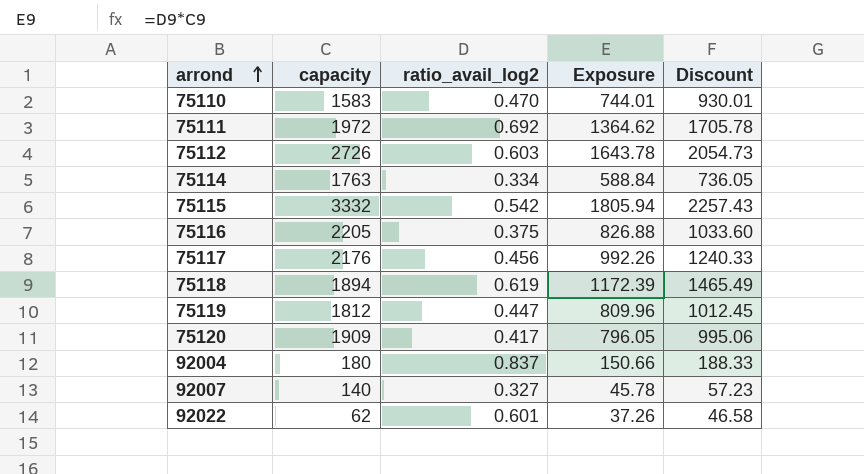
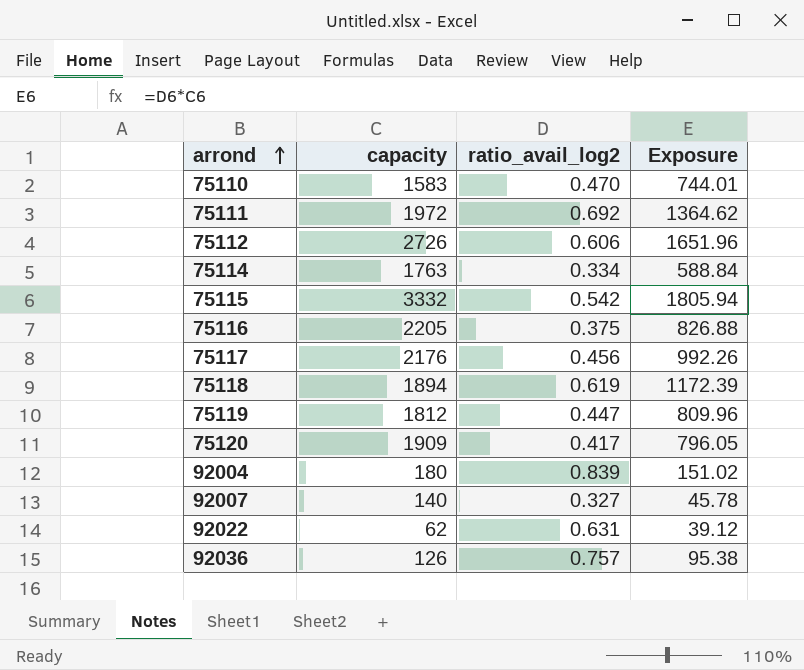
column Discount | formula: [Exposure] * 1.25 -> none
75112 | ratio_avail_log2: 0.603 -> 0.606
75112 | Exposure: 1643.78 -> 1651.96
92004 | ratio_avail_log2: 0.837 -> 0.839
92004 | Exposure: 150.66 -> 151.02
92022 | ratio_avail_log2: 0.601 -> 0.631
92022 | Exposure: 37.26 -> 39.12
row 92036: none -> 126 | 0.757 | 95.38

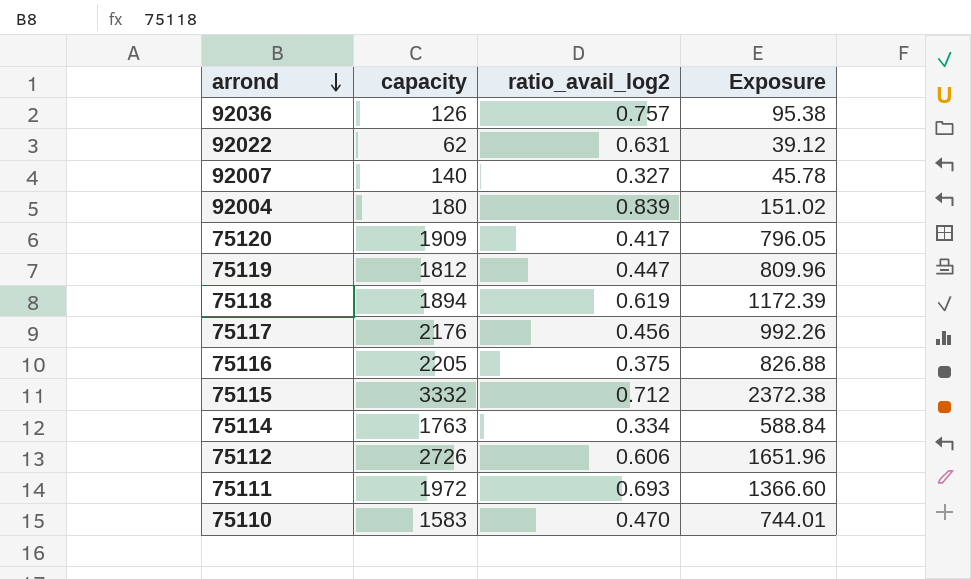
row order: arrond ascending -> arrond descending
75115 | ratio_avail_log2: 0.542 -> 0.712
75115 | Exposure: 1805.94 -> 2372.38
75111 | ratio_avail_log2: 0.692 -> 0.693
75111 | Exposure: 1364.62 -> 1366.60

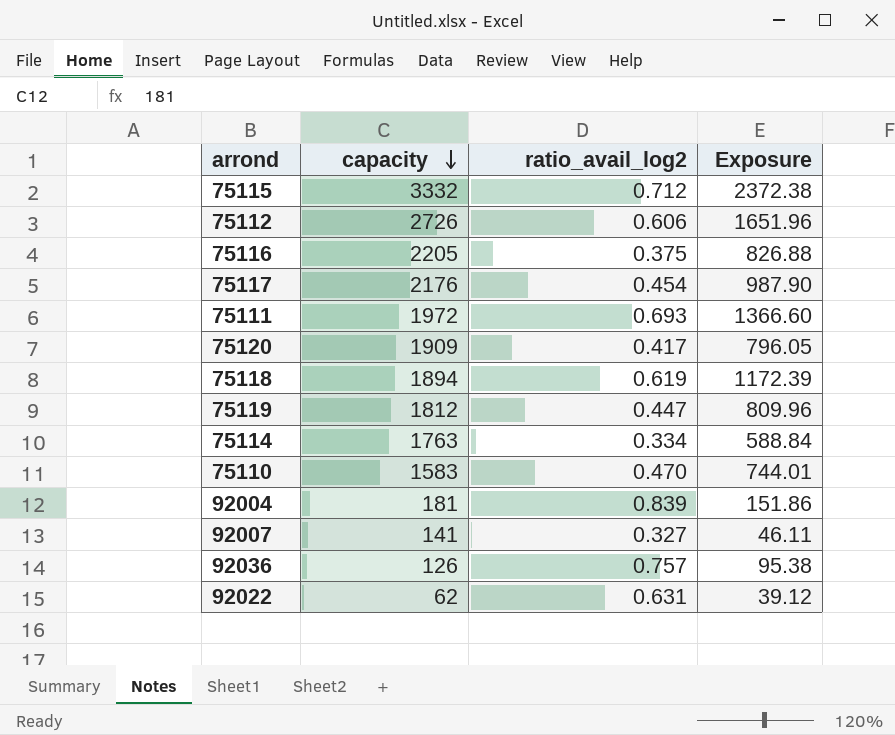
row order: arrond descending -> capacity descending
75117 | ratio_avail_log2: 0.456 -> 0.454
75117 | Exposure: 992.26 -> 987.90
92004 | capacity: 180 -> 181
92004 | Exposure: 151.02 -> 151.86
92007 | capacity: 140 -> 141
92007 | Exposure: 45.78 -> 46.11

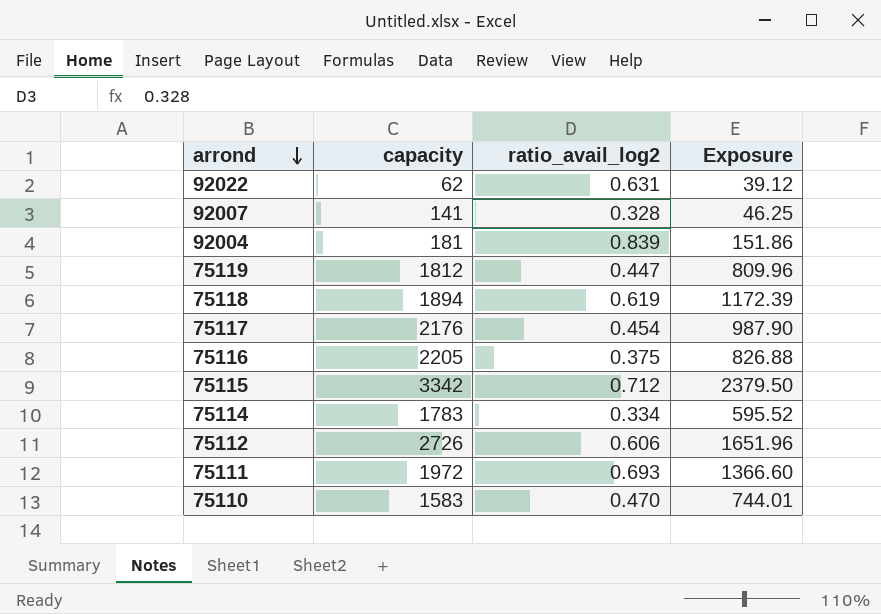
row order: capacity descending -> arrond descending
row 75120: 1909 | 0.417 | 796.05 -> none
row 92036: 126 | 0.757 | 95.38 -> none
92007 | ratio_avail_log2: 0.327 -> 0.328
92007 | Exposure: 46.11 -> 46.25
75115 | capacity: 3332 -> 3342
75115 | Exposure: 2372.38 -> 2379.50
75114 | capacity: 1763 -> 1783
75114 | Exposure: 588.84 -> 595.52

